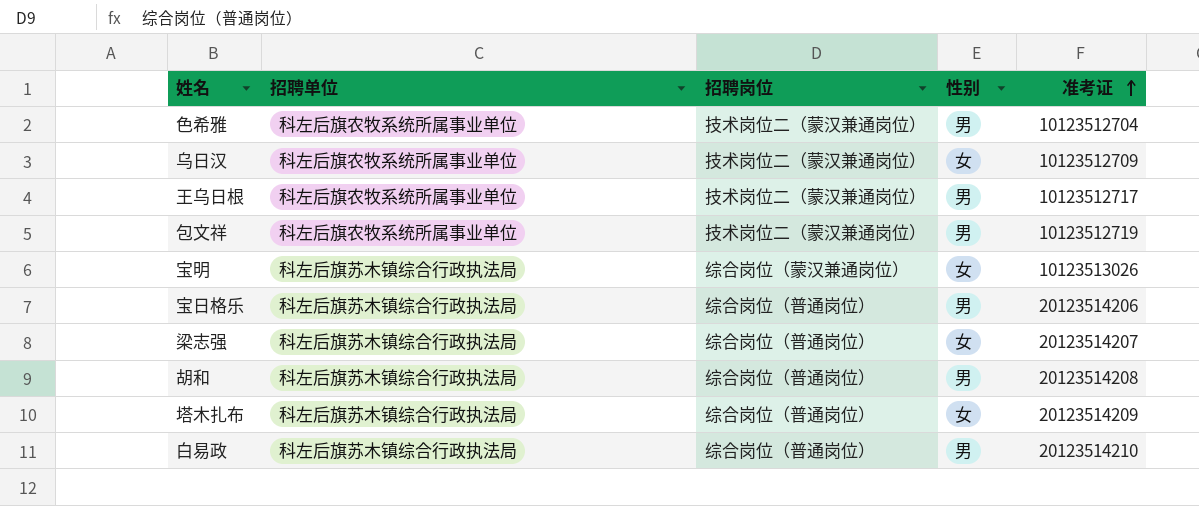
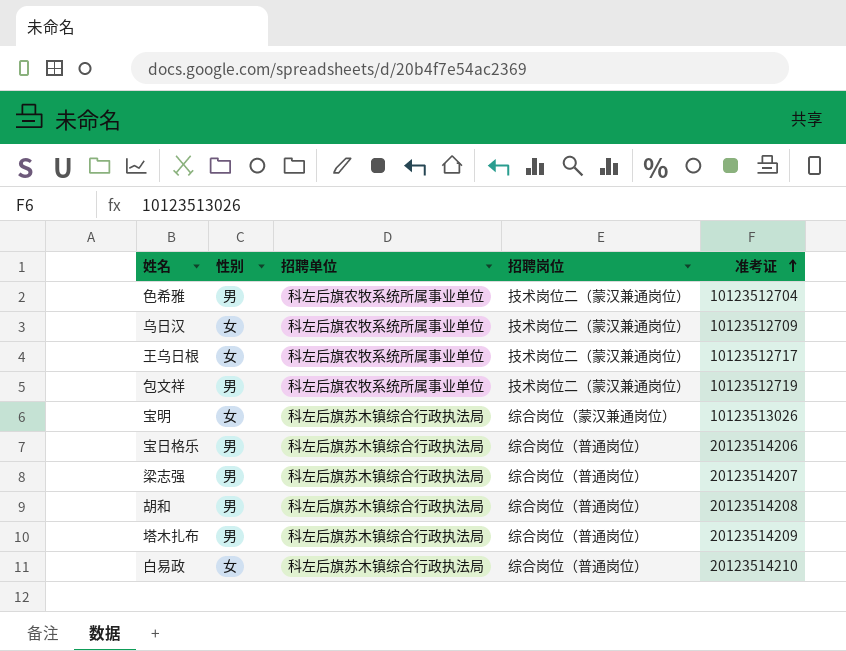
column 性别 | position: 4 -> 2
王乌日根 | 性别: 男 -> 女
梁志强 | 性别: 女 -> 男
塔木扎布 | 性别: 女 -> 男
白易政 | 性别: 男 -> 女

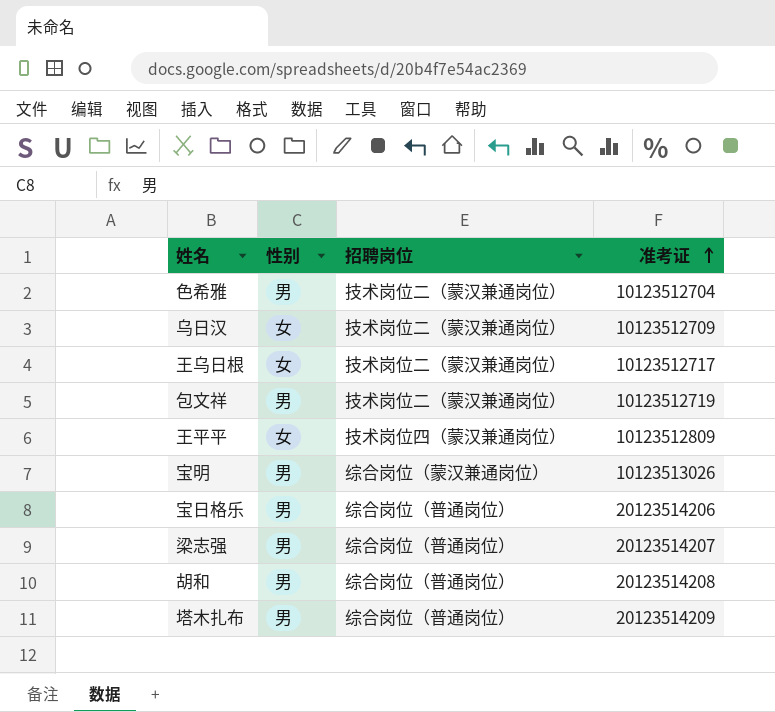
column 招聘单位 | position: 3 -> none
row 白易政: 女 | 科左后旗苏木镇综合行政执法局 | 综合岗位（普通岗位） | 20123514210 -> none
row 王平平: none -> 女 | 技术岗位四（蒙汉兼通岗位） | 10123512809
宝明 | 性别: 女 -> 男

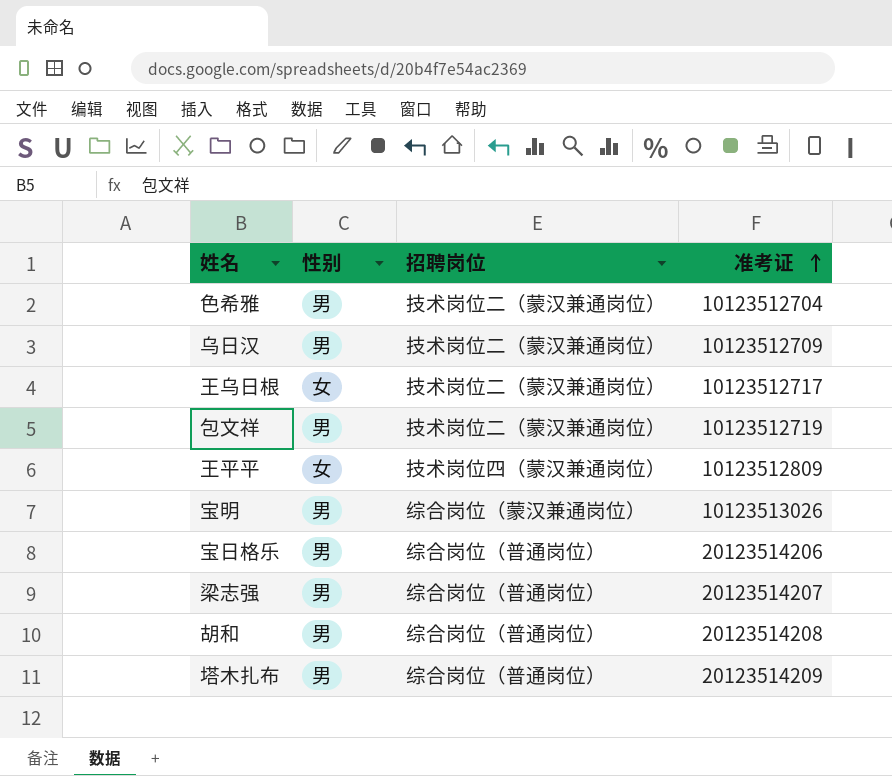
乌日汉 | 性别: 女 -> 男

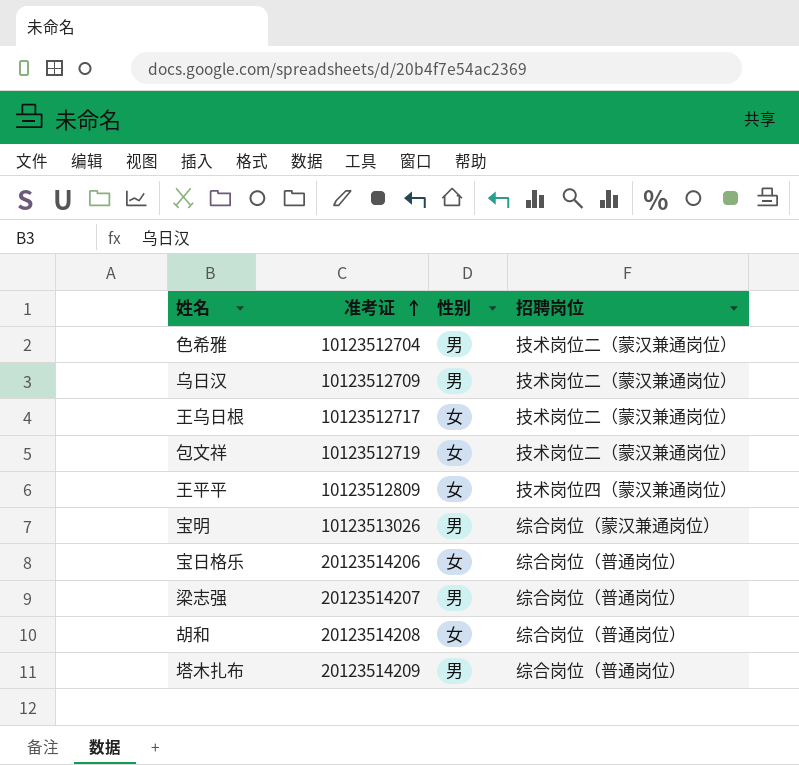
column 准考证 | position: 4 -> 2
包文祥 | 性别: 男 -> 女
宝日格乐 | 性别: 男 -> 女
胡和 | 性别: 男 -> 女

